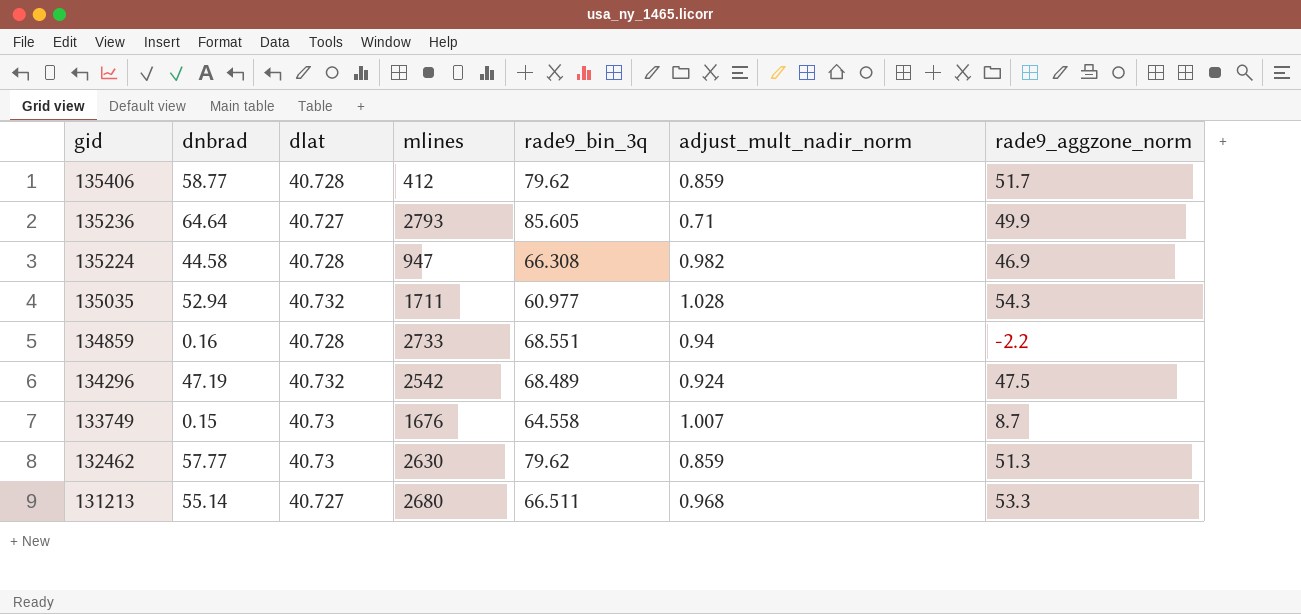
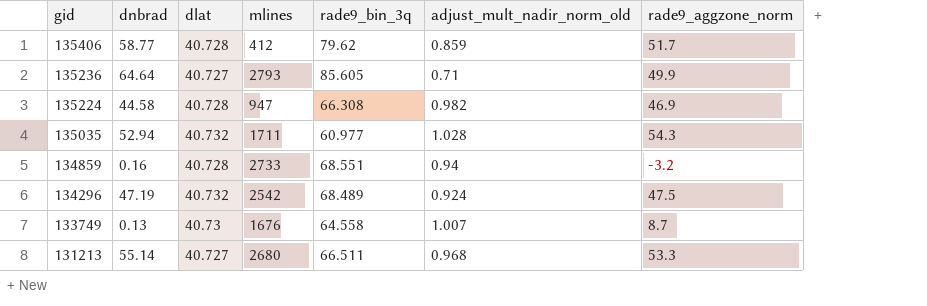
column name: adjust_mult_nadir_norm -> adjust_mult_nadir_norm_old
row 132462: 57.77 | 40.73 | 2630 | 79.62 | 0.859 | 51.3 -> none
134859 | rade9_aggzone_norm: -2.2 -> -3.2
133749 | dnbrad: 0.15 -> 0.13

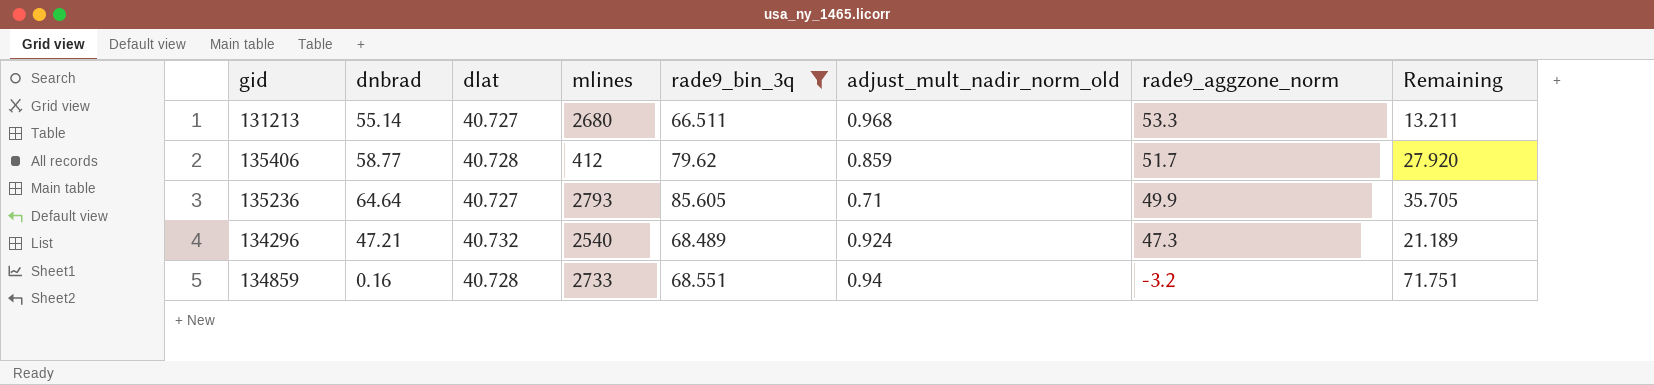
filter: none -> rade9_bin_3q >= 66.511
row order: gid descending -> rade9_aggzone_norm descending
column Remaining | formula: none -> [rade9_bin_3q] - [rade9_aggzone_norm]
134296 | dnbrad: 47.19 -> 47.21
134296 | mlines: 2542 -> 2540
134296 | rade9_aggzone_norm: 47.5 -> 47.3

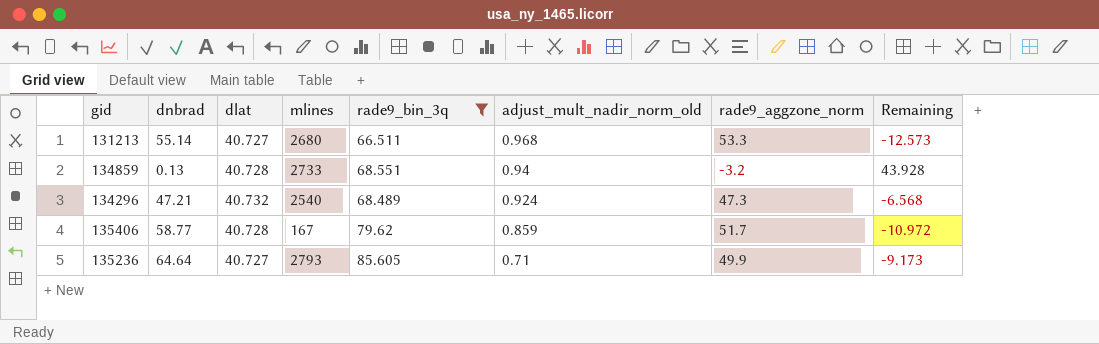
row order: rade9_aggzone_norm descending -> adjust_mult_nadir_norm_old descending
column Remaining | formula: [rade9_bin_3q] - [rade9_aggzone_norm] -> [dlat] - [rade9_aggzone_norm]
134859 | dnbrad: 0.16 -> 0.13
135406 | mlines: 412 -> 167

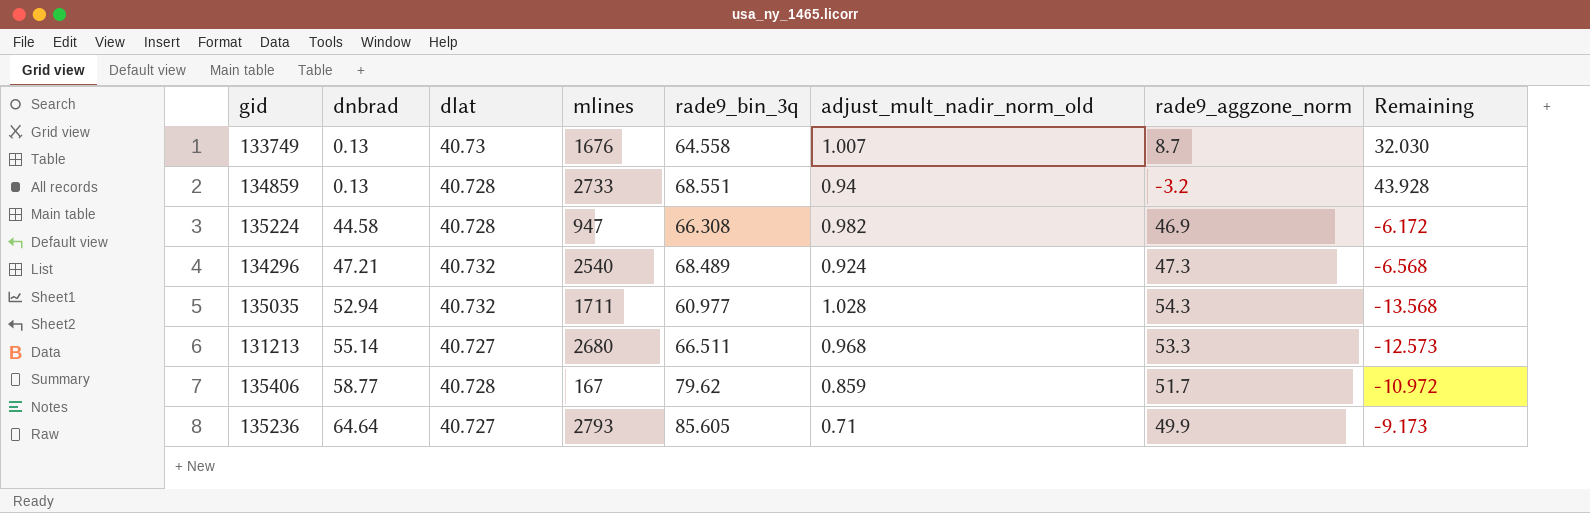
filter: rade9_bin_3q >= 66.511 -> none
row order: adjust_mult_nadir_norm_old descending -> dnbrad ascending

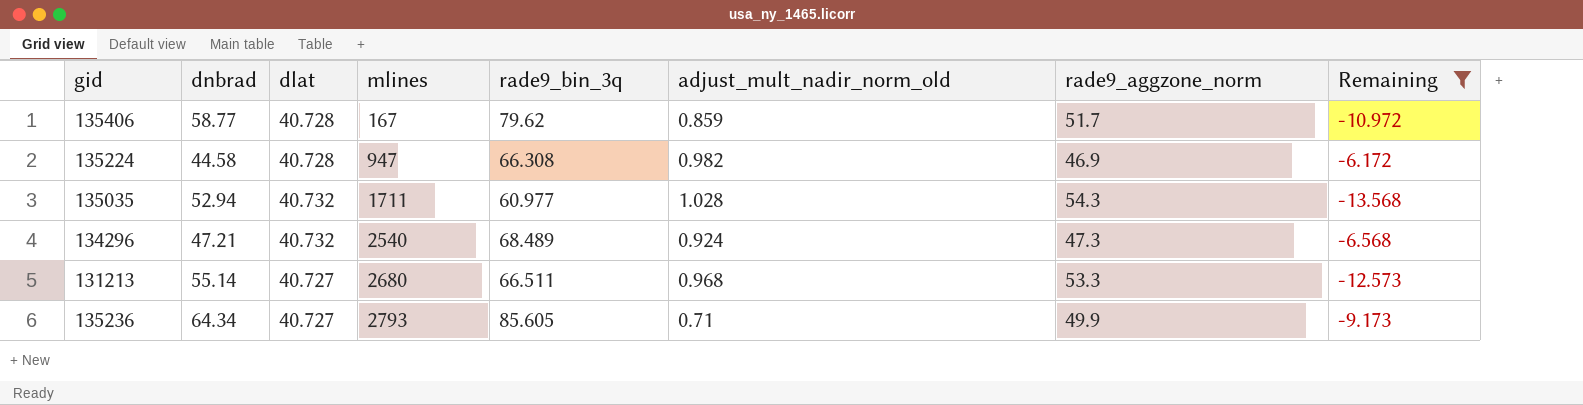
filter: none -> Remaining <= -6.172
row order: dnbrad ascending -> mlines ascending
135236 | dnbrad: 64.64 -> 64.34

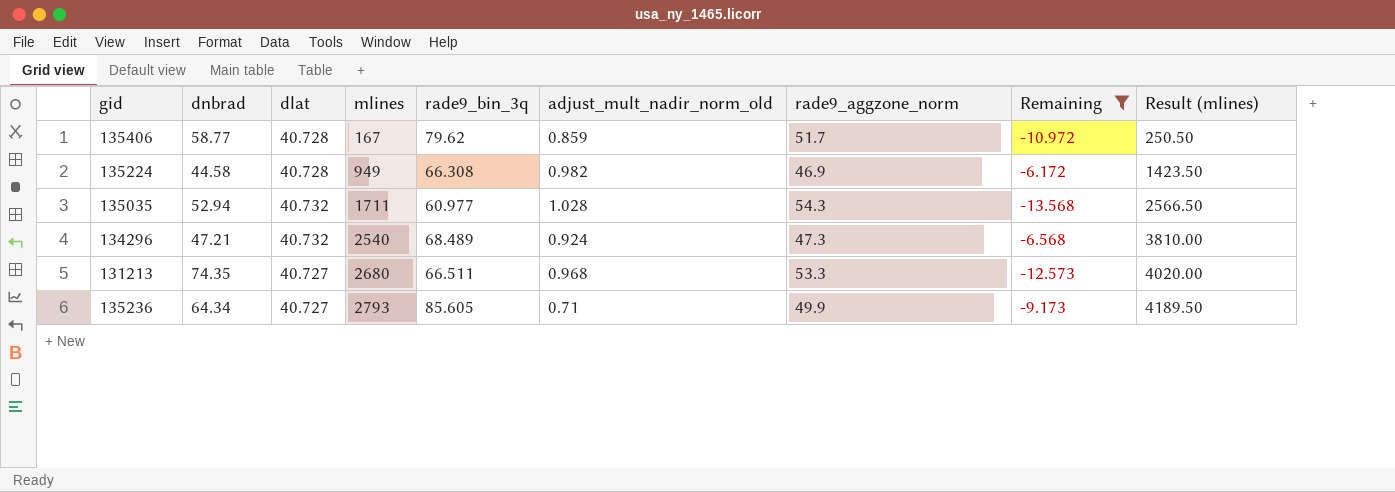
column Result (mlines) | formula: none -> [mlines] * 1.5
135224 | mlines: 947 -> 949
131213 | dnbrad: 55.14 -> 74.35

